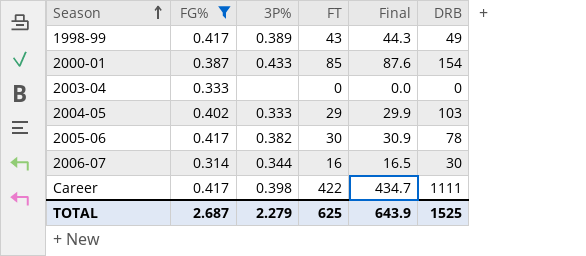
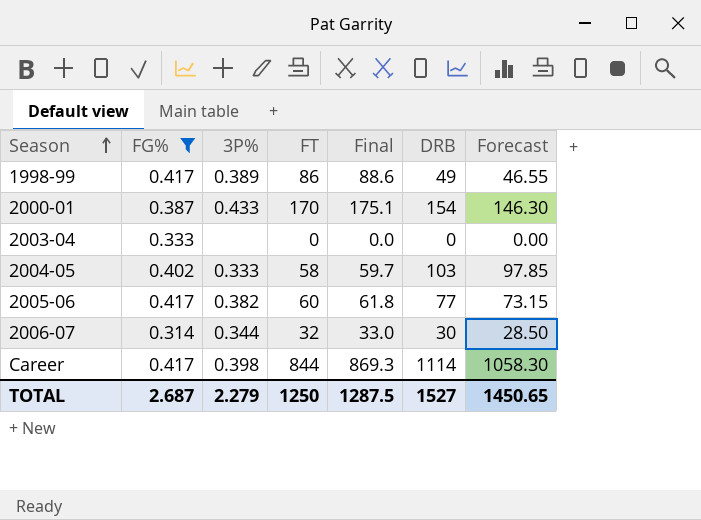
column Forecast | formula: none -> [DRB] * 0.95
1998-99 | FT: 43 -> 86
1998-99 | Final: 44.3 -> 88.6
2000-01 | FT: 85 -> 170
2000-01 | Final: 87.6 -> 175.1
2004-05 | FT: 29 -> 58
2004-05 | Final: 29.9 -> 59.7
2005-06 | FT: 30 -> 60
2005-06 | Final: 30.9 -> 61.8
2005-06 | DRB: 78 -> 77
2006-07 | FT: 16 -> 32
2006-07 | Final: 16.5 -> 33.0
Career | FT: 422 -> 844
Career | Final: 434.7 -> 869.3
Career | DRB: 1111 -> 1114
TOTAL | FT: 625 -> 1250
TOTAL | Final: 643.9 -> 1287.5
TOTAL | DRB: 1525 -> 1527

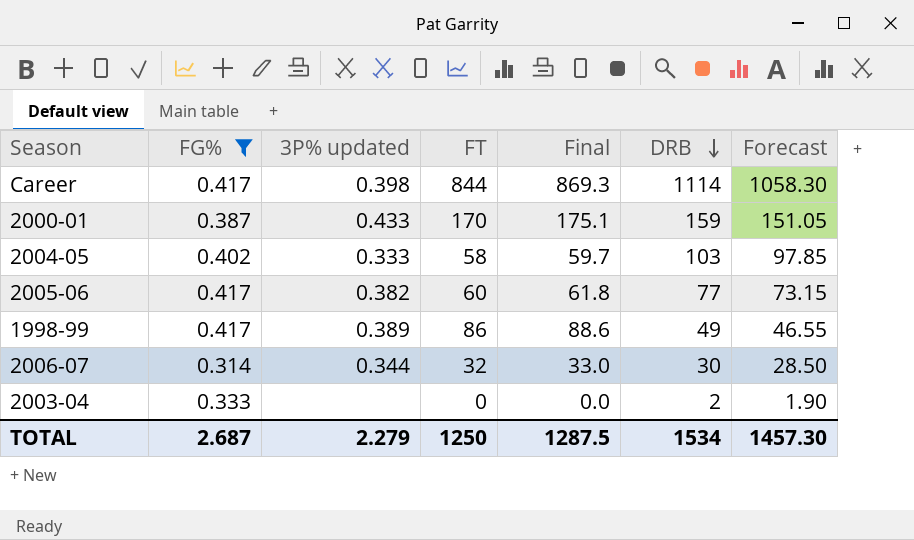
row order: Season ascending -> DRB descending
column name: 3P% -> 3P% updated
2000-01 | DRB: 154 -> 159
2000-01 | Forecast: 146.30 -> 151.05
2003-04 | DRB: 0 -> 2
2003-04 | Forecast: 0.00 -> 1.90
TOTAL | DRB: 1527 -> 1534
TOTAL | Forecast: 1450.65 -> 1457.30

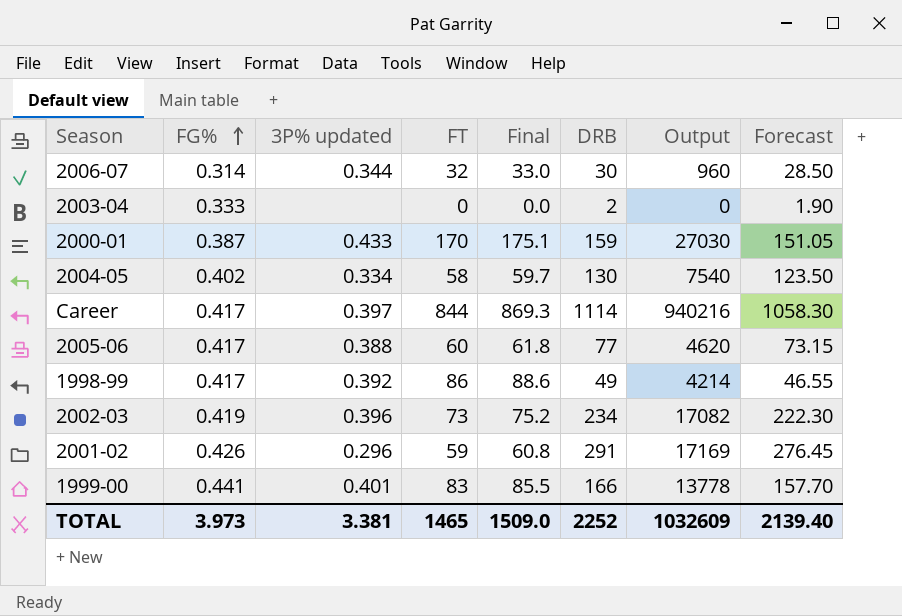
filter: FG% <= 0.417 -> none
row order: DRB descending -> FG% ascending
column Output | formula: none -> [FT] * [DRB]
2004-05 | 3P% updated: 0.333 -> 0.334
2004-05 | DRB: 103 -> 130
2004-05 | Forecast: 97.85 -> 123.50
Career | 3P% updated: 0.398 -> 0.397
2005-06 | 3P% updated: 0.382 -> 0.388
1998-99 | 3P% updated: 0.389 -> 0.392
TOTAL | FG%: 2.687 -> 3.973
TOTAL | 3P% updated: 2.279 -> 3.381
TOTAL | FT: 1250 -> 1465
TOTAL | Final: 1287.5 -> 1509.0
TOTAL | DRB: 1534 -> 2252
TOTAL | Forecast: 1457.30 -> 2139.40

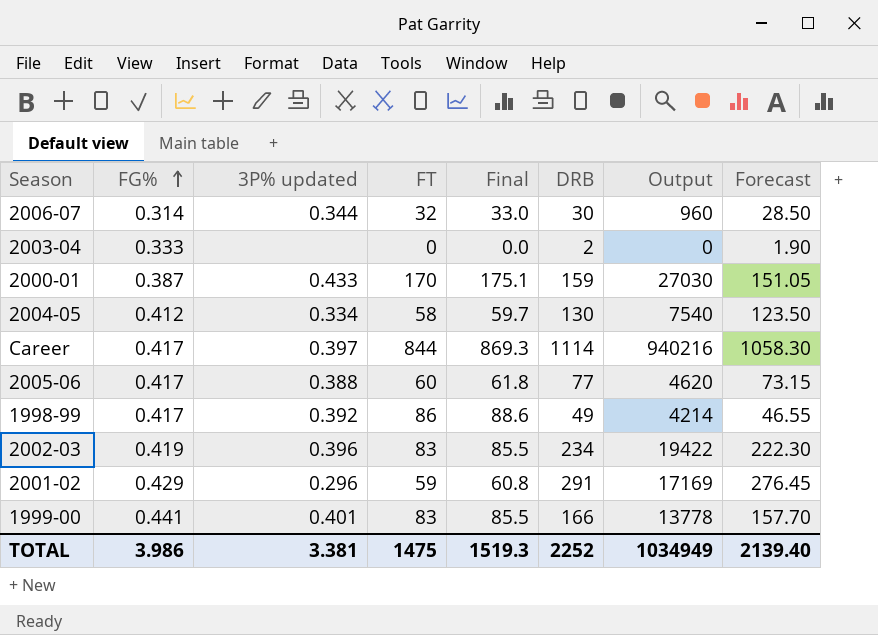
2004-05 | FG%: 0.402 -> 0.412
2002-03 | FT: 73 -> 83
2002-03 | Final: 75.2 -> 85.5
2002-03 | Output: 17082 -> 19422
2001-02 | FG%: 0.426 -> 0.429
TOTAL | FG%: 3.973 -> 3.986
TOTAL | FT: 1465 -> 1475
TOTAL | Final: 1509.0 -> 1519.3
TOTAL | Output: 1032609 -> 1034949

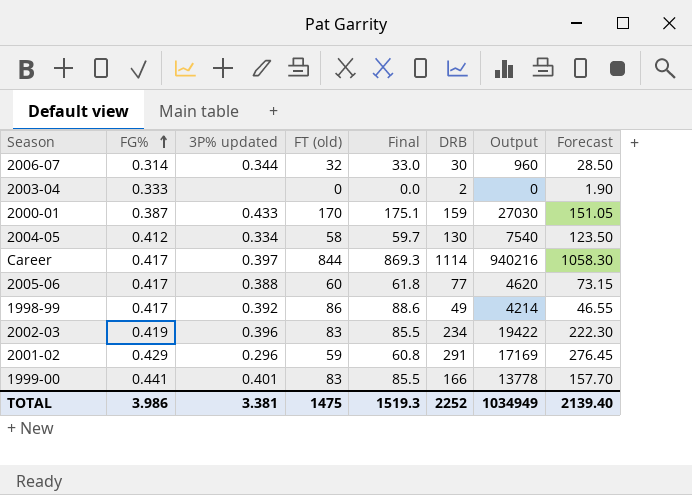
column name: FT -> FT (old)

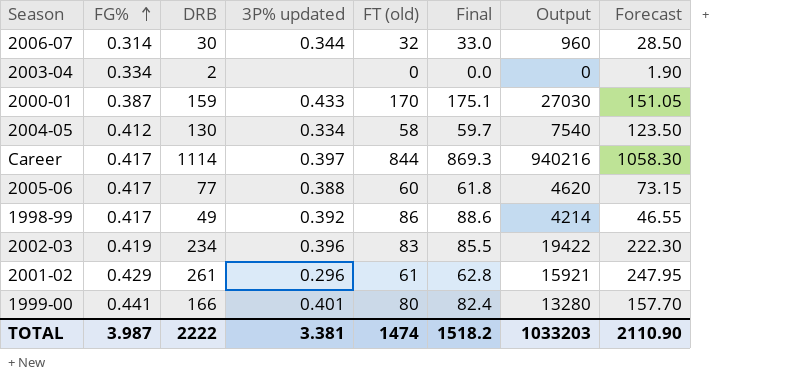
column DRB | position: 6 -> 3
2003-04 | FG%: 0.333 -> 0.334
2001-02 | DRB: 291 -> 261
2001-02 | FT (old): 59 -> 61
2001-02 | Final: 60.8 -> 62.8
2001-02 | Output: 17169 -> 15921
2001-02 | Forecast: 276.45 -> 247.95
1999-00 | FT (old): 83 -> 80
1999-00 | Final: 85.5 -> 82.4
1999-00 | Output: 13778 -> 13280
TOTAL | FG%: 3.986 -> 3.987
TOTAL | DRB: 2252 -> 2222
TOTAL | FT (old): 1475 -> 1474
TOTAL | Final: 1519.3 -> 1518.2
TOTAL | Output: 1034949 -> 1033203
TOTAL | Forecast: 2139.40 -> 2110.90

